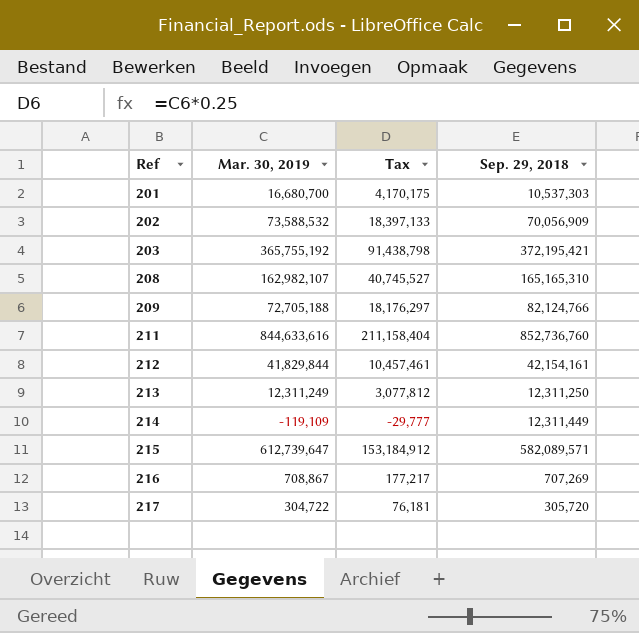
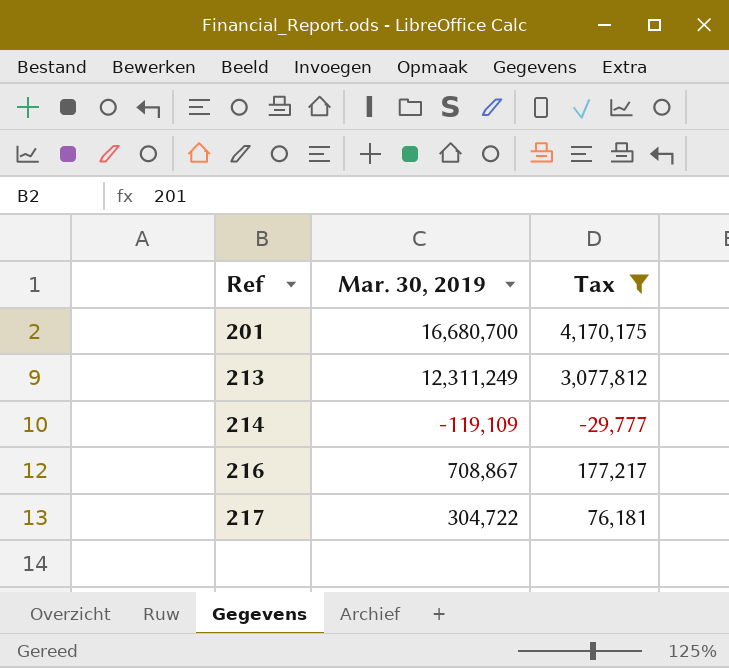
filter: none -> Tax <= 4,170,175
column Sep. 29, 2018 | position: 4 -> none

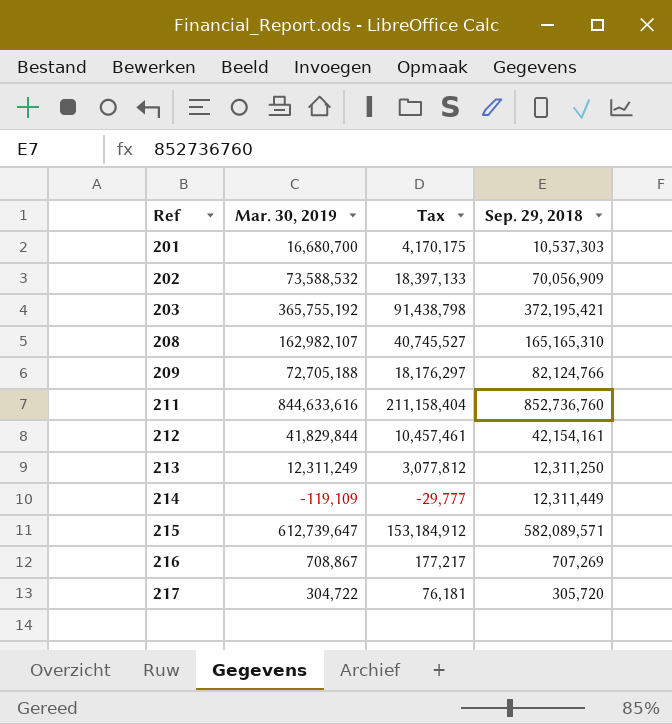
filter: Tax <= 4,170,175 -> none
column Sep. 29, 2018 | position: none -> 4

